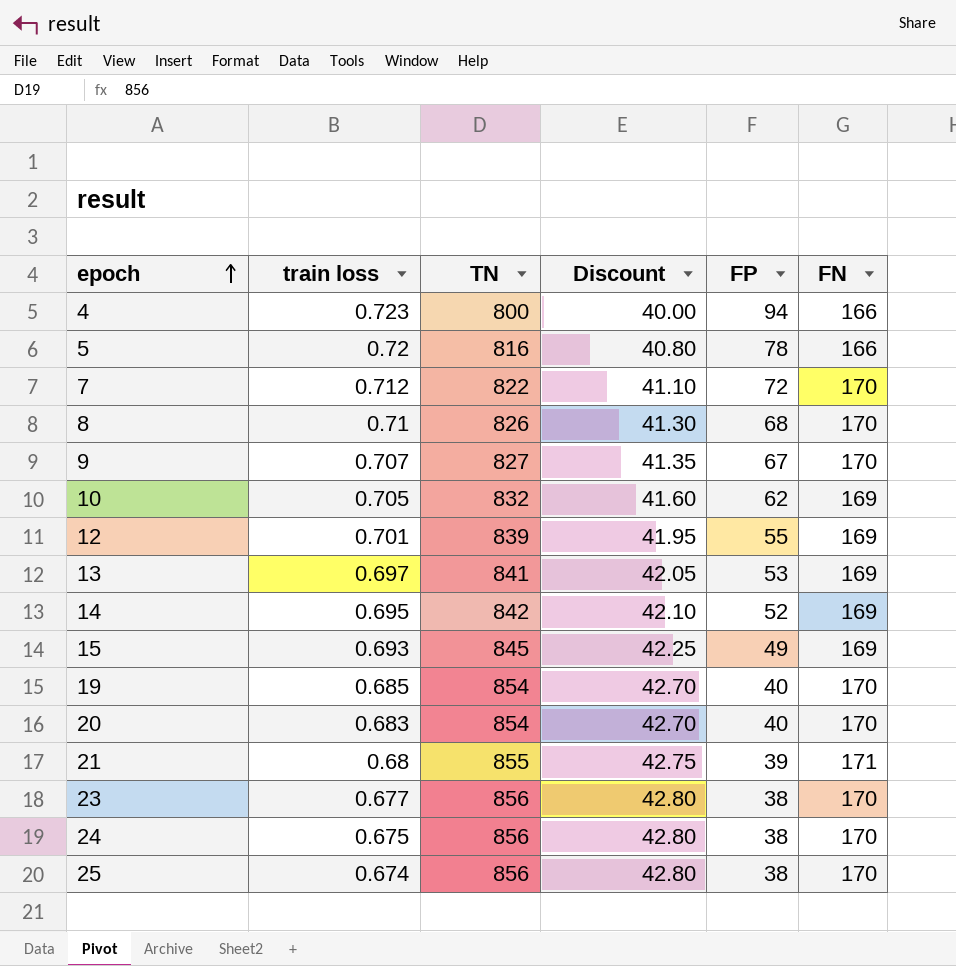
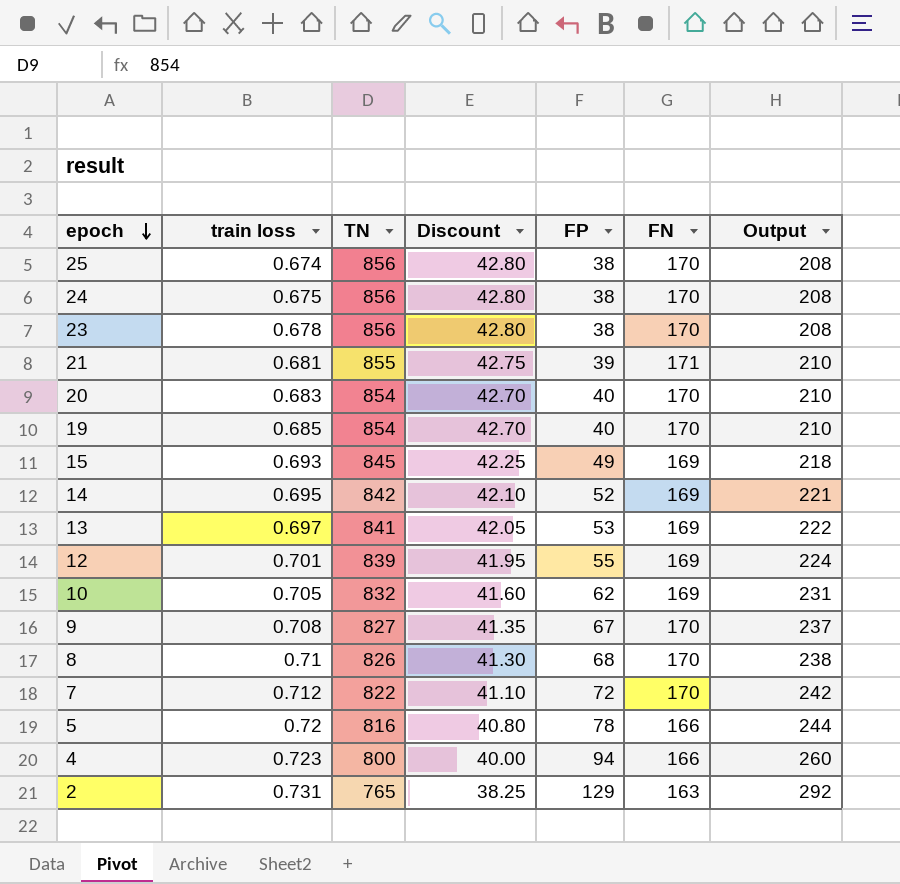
row order: epoch ascending -> epoch descending
column Output | formula: none -> [FP] + [FN]
23 | train loss: 0.677 -> 0.678
21 | train loss: 0.68 -> 0.681
9 | train loss: 0.707 -> 0.708
row 2: none -> 0.731 | 765 | 38.25 | 129 | 163 | 292

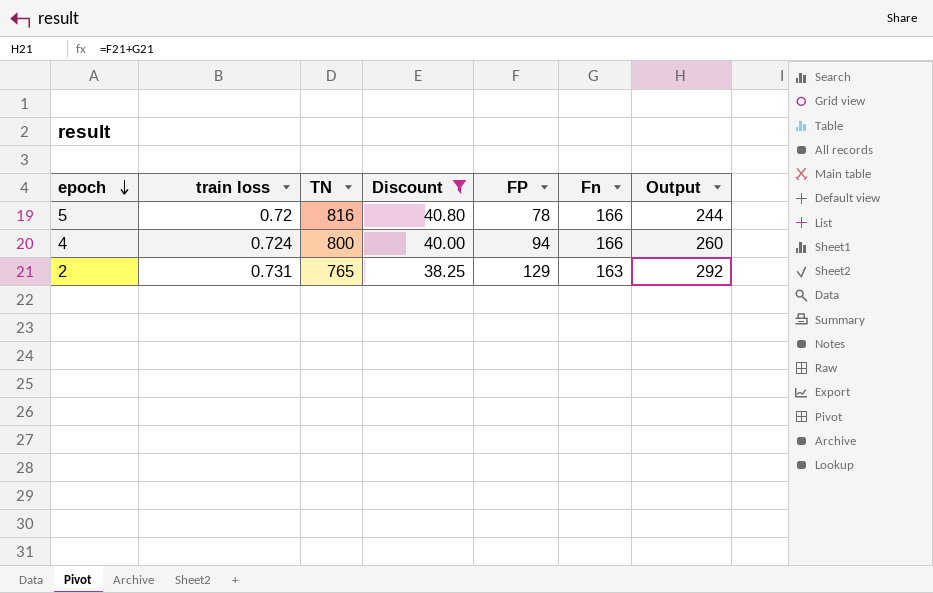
filter: none -> Discount <= 40.80
column name: FN -> Fn
4 | train loss: 0.723 -> 0.724

